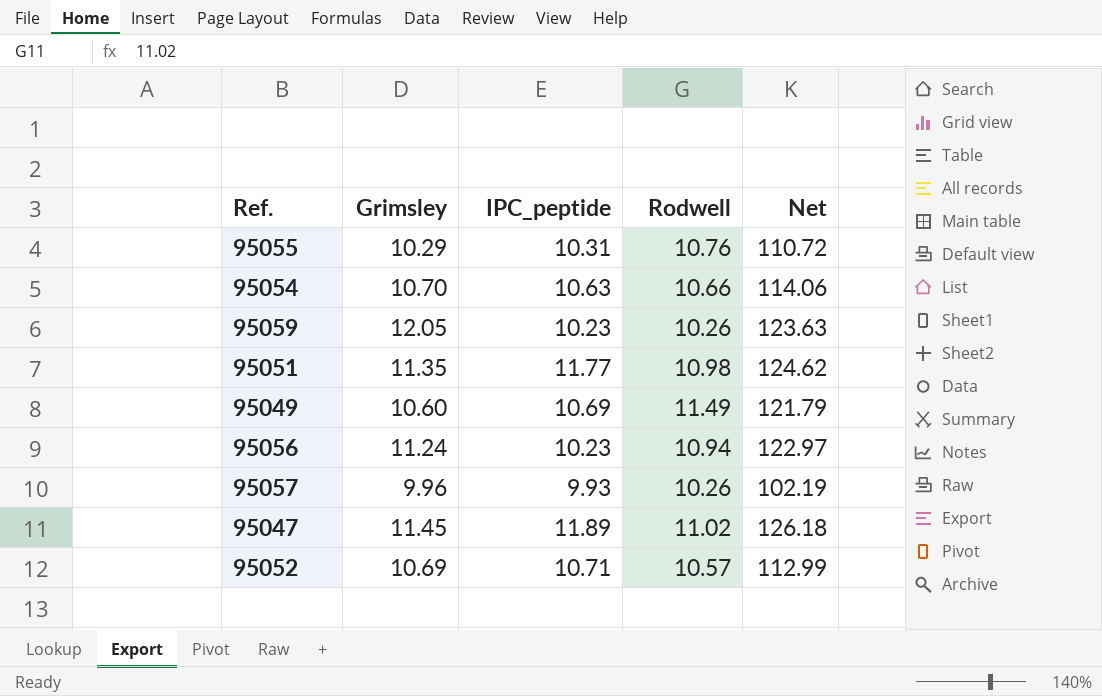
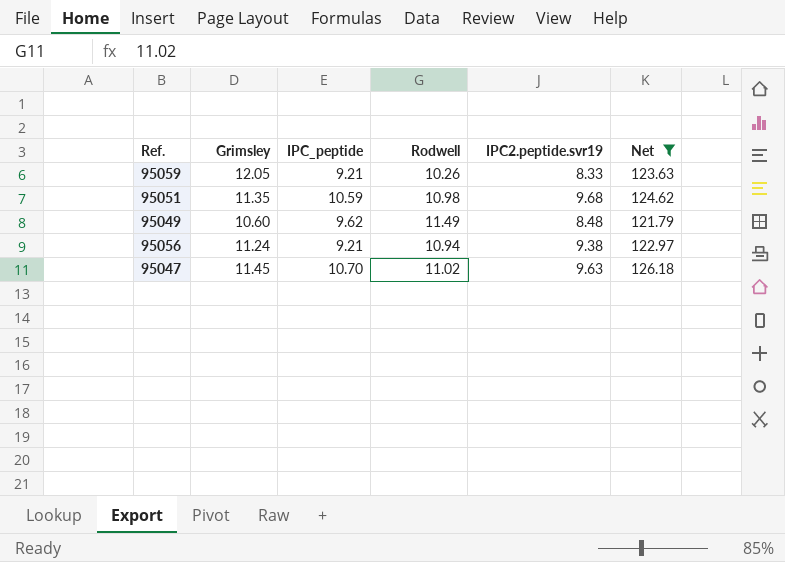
filter: none -> Net >= 121.79
column IPC2.peptide.svr19 | position: none -> 5
95059 | IPC_peptide: 10.23 -> 9.21
95051 | IPC_peptide: 11.77 -> 10.59
95049 | IPC_peptide: 10.69 -> 9.62
95056 | IPC_peptide: 10.23 -> 9.21
95047 | IPC_peptide: 11.89 -> 10.70

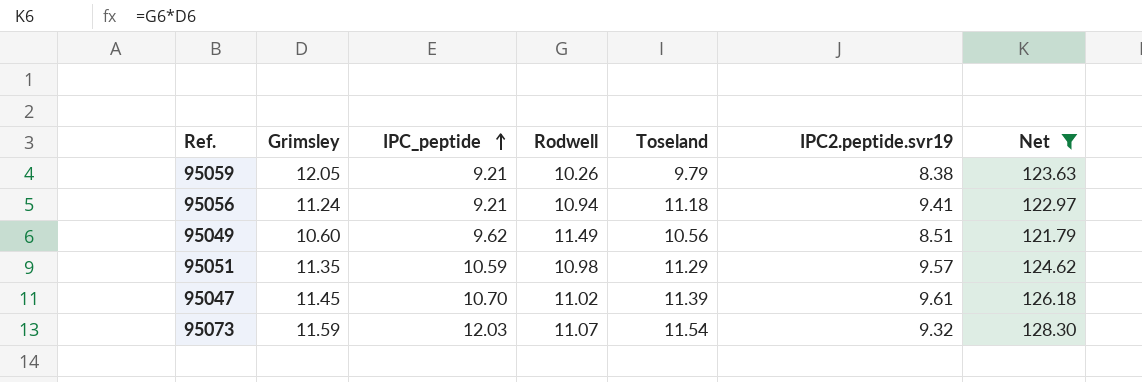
row order: none -> IPC_peptide ascending
column Toseland | position: none -> 5
95059 | IPC2.peptide.svr19: 8.33 -> 8.38
95056 | IPC2.peptide.svr19: 9.38 -> 9.41
95049 | IPC2.peptide.svr19: 8.48 -> 8.51
95051 | IPC2.peptide.svr19: 9.68 -> 9.57
95047 | IPC2.peptide.svr19: 9.63 -> 9.61
row 95073: none -> 11.59 | 12.03 | 11.07 | 11.54 | 9.32 | 128.30

